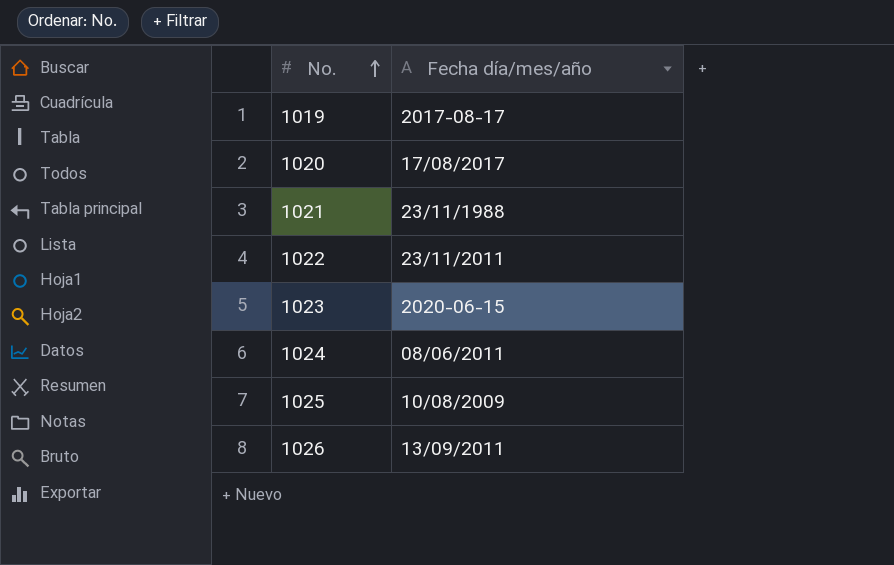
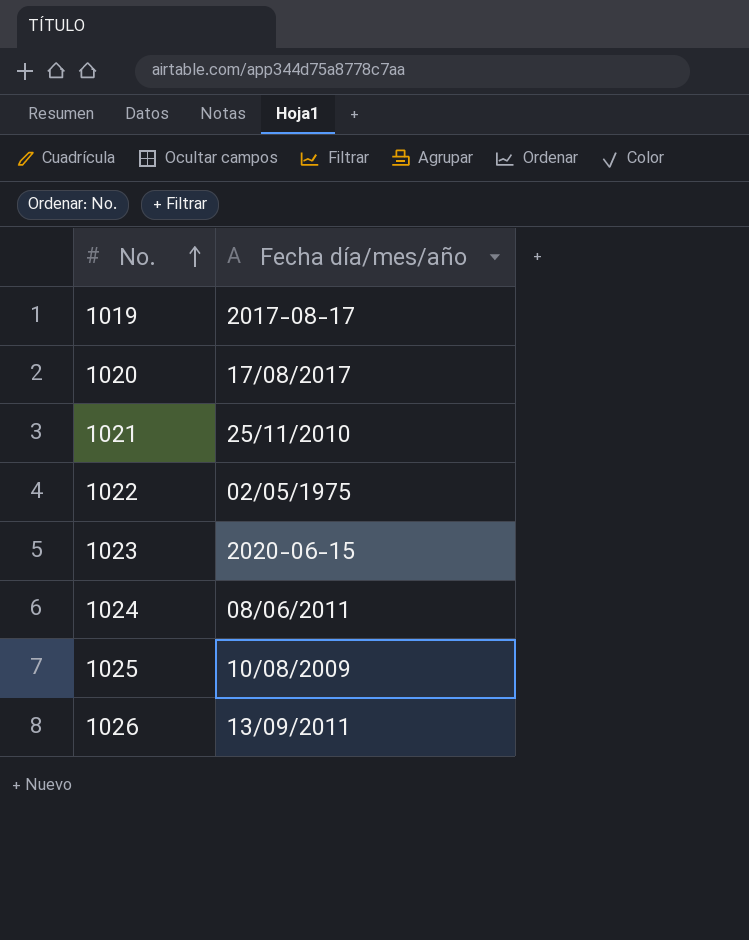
1021 | Fecha día/mes/año: 23/11/1988 -> 25/11/2010
1022 | Fecha día/mes/año: 23/11/2011 -> 02/05/1975

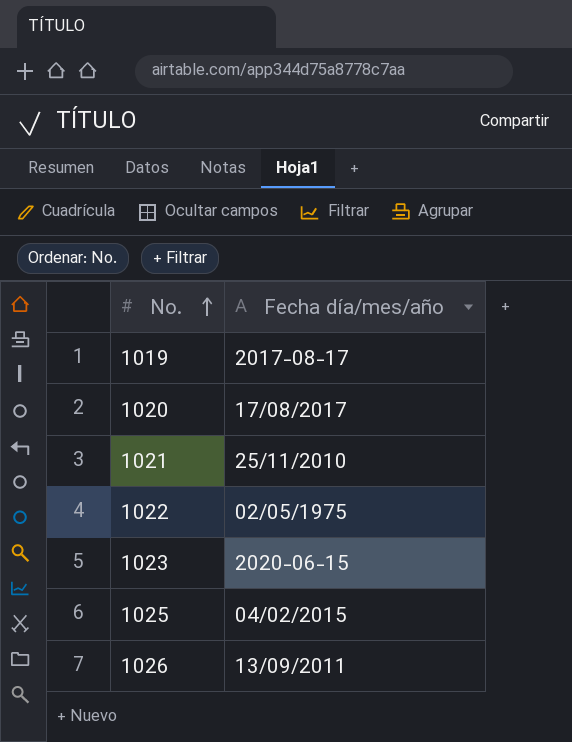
row 1024: 08/06/2011 -> none
1025 | Fecha día/mes/año: 10/08/2009 -> 04/02/2015

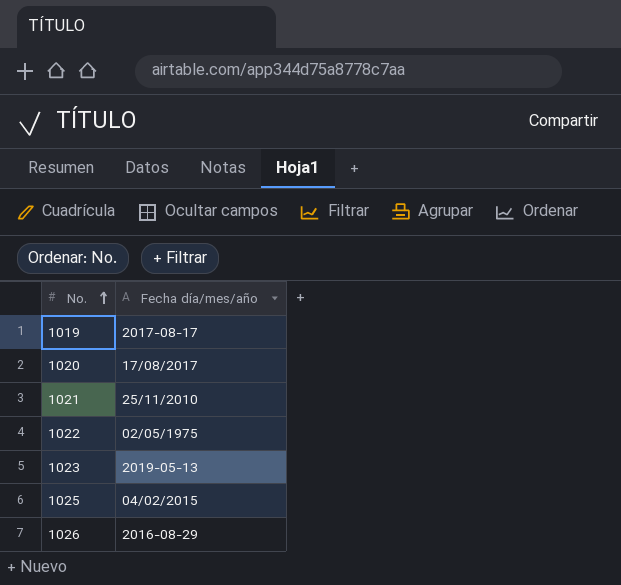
1023 | Fecha día/mes/año: 2020-06-15 -> 2019-05-13
1026 | Fecha día/mes/año: 13/09/2011 -> 2016-08-29

